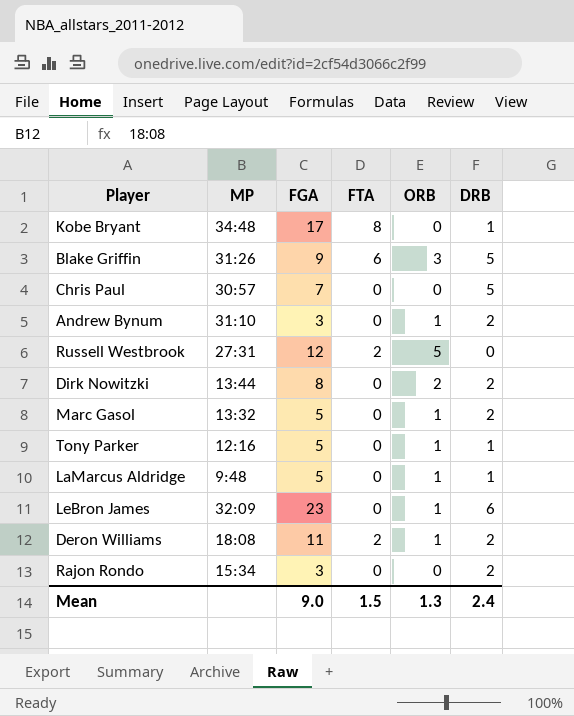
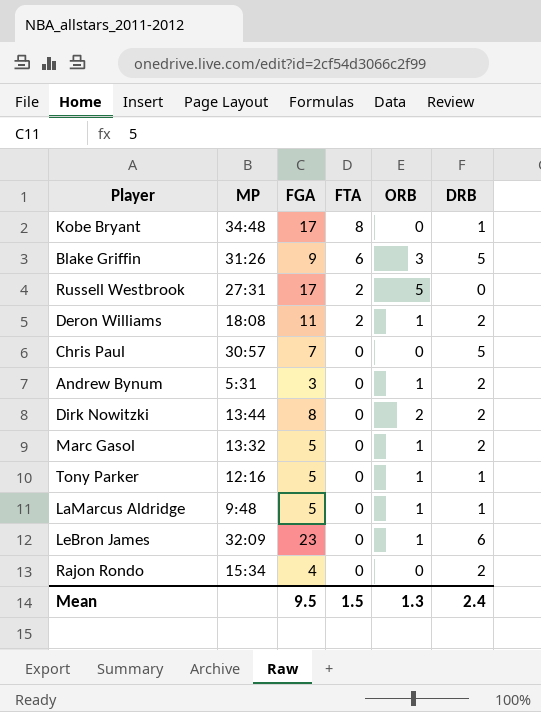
row order: none -> FTA descending
Russell Westbrook | FGA: 12 -> 17
Andrew Bynum | MP: 31:10 -> 5:31
Rajon Rondo | FGA: 3 -> 4
Mean | FGA: 9.0 -> 9.5

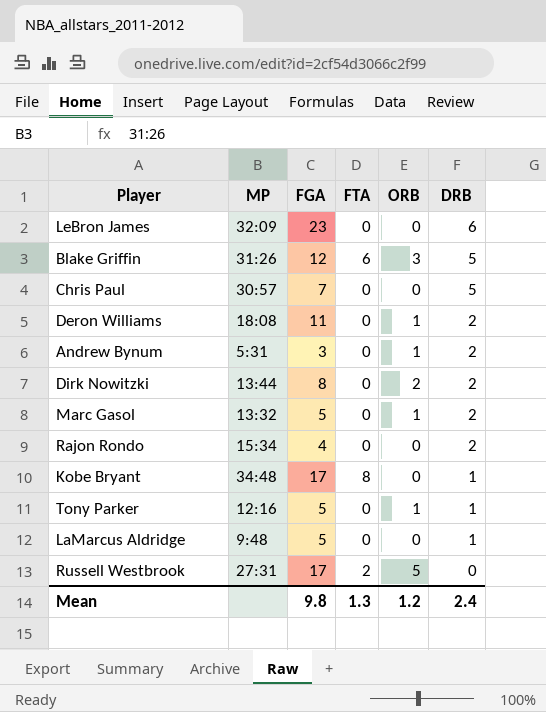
row order: FTA descending -> DRB descending
LeBron James | ORB: 1 -> 0
Blake Griffin | FGA: 9 -> 12
Deron Williams | FTA: 2 -> 0
LaMarcus Aldridge | ORB: 1 -> 0
Mean | FGA: 9.5 -> 9.8
Mean | FTA: 1.5 -> 1.3
Mean | ORB: 1.3 -> 1.2

